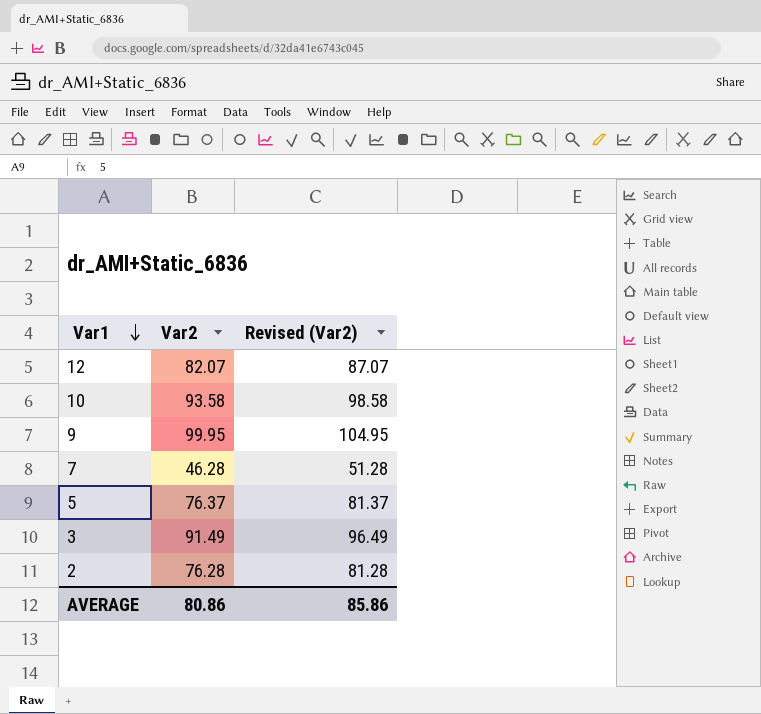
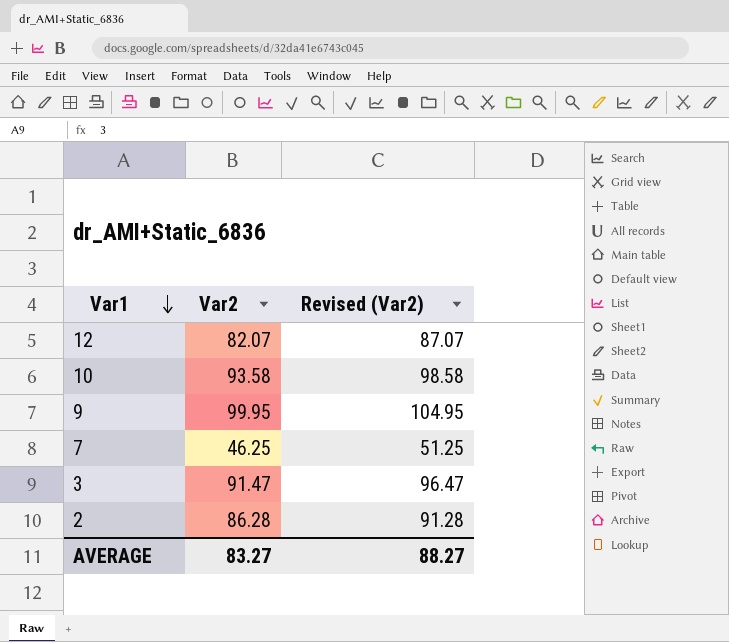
row 5: 76.37 | 81.37 -> none
7 | Var2: 46.28 -> 46.25
7 | Revised (Var2): 51.28 -> 51.25
3 | Var2: 91.49 -> 91.47
3 | Revised (Var2): 96.49 -> 96.47
2 | Var2: 76.28 -> 86.28
2 | Revised (Var2): 81.28 -> 91.28
AVERAGE | Var2: 80.86 -> 83.27
AVERAGE | Revised (Var2): 85.86 -> 88.27

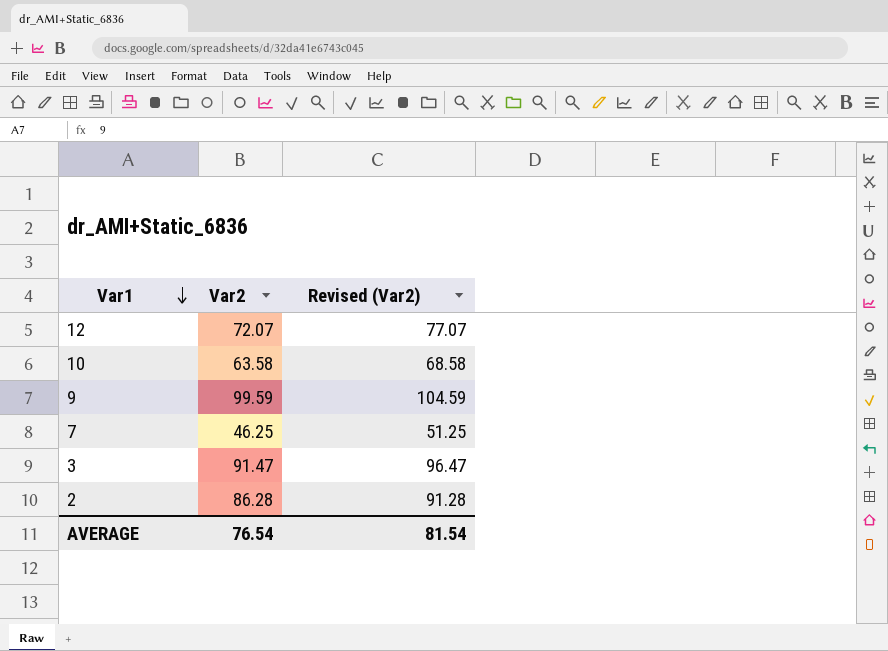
12 | Var2: 82.07 -> 72.07
12 | Revised (Var2): 87.07 -> 77.07
10 | Var2: 93.58 -> 63.58
10 | Revised (Var2): 98.58 -> 68.58
9 | Var2: 99.95 -> 99.59
9 | Revised (Var2): 104.95 -> 104.59
AVERAGE | Var2: 83.27 -> 76.54
AVERAGE | Revised (Var2): 88.27 -> 81.54

